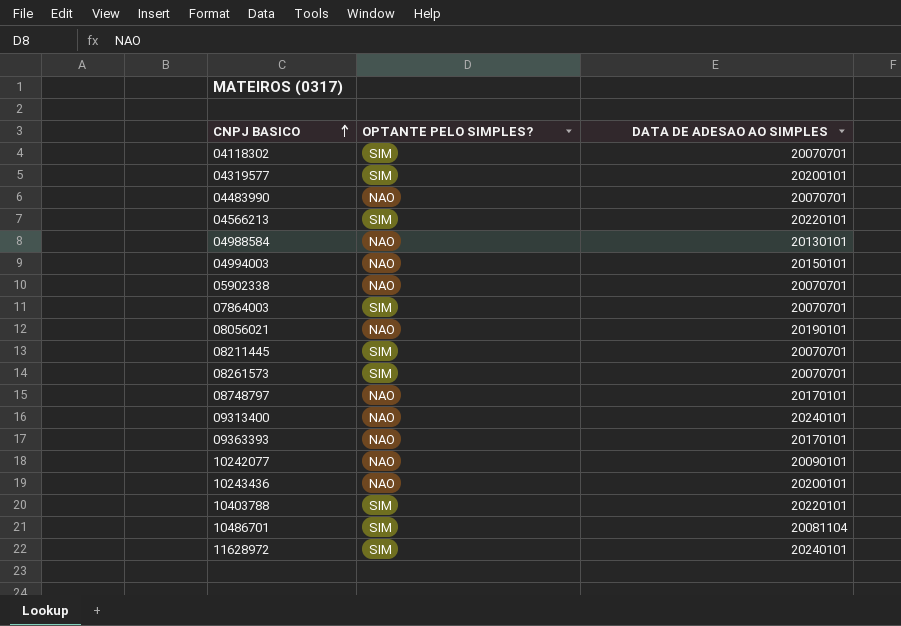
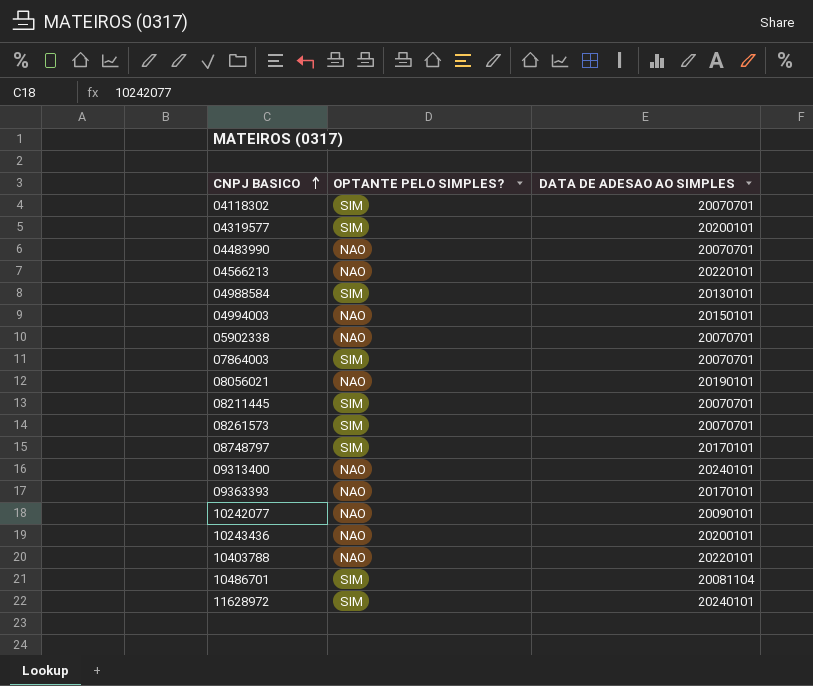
04566213 | OPTANTE PELO SIMPLES?: SIM -> NAO
04988584 | OPTANTE PELO SIMPLES?: NAO -> SIM
08748797 | OPTANTE PELO SIMPLES?: NAO -> SIM
10403788 | OPTANTE PELO SIMPLES?: SIM -> NAO

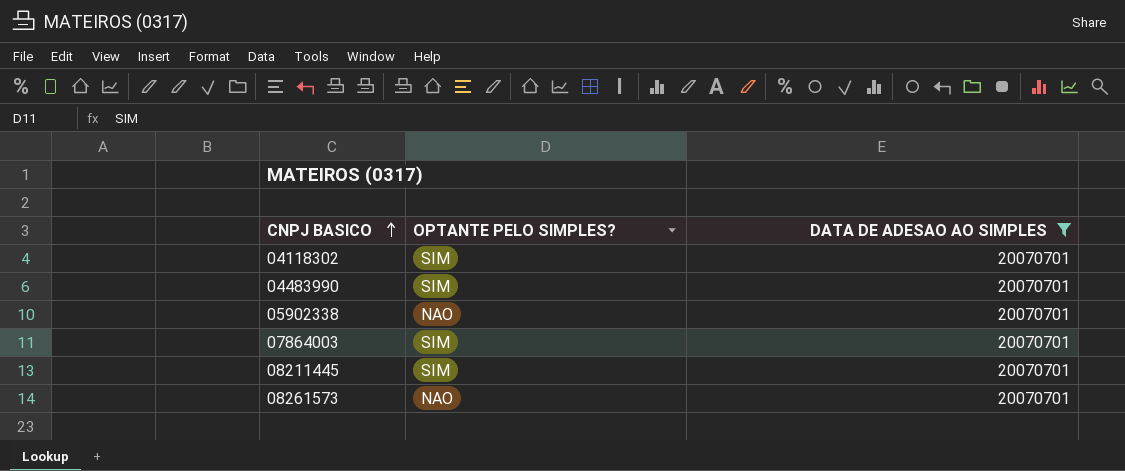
filter: none -> DATA DE ADESAO AO SIMPLES = 20070701
04483990 | OPTANTE PELO SIMPLES?: NAO -> SIM
08261573 | OPTANTE PELO SIMPLES?: SIM -> NAO

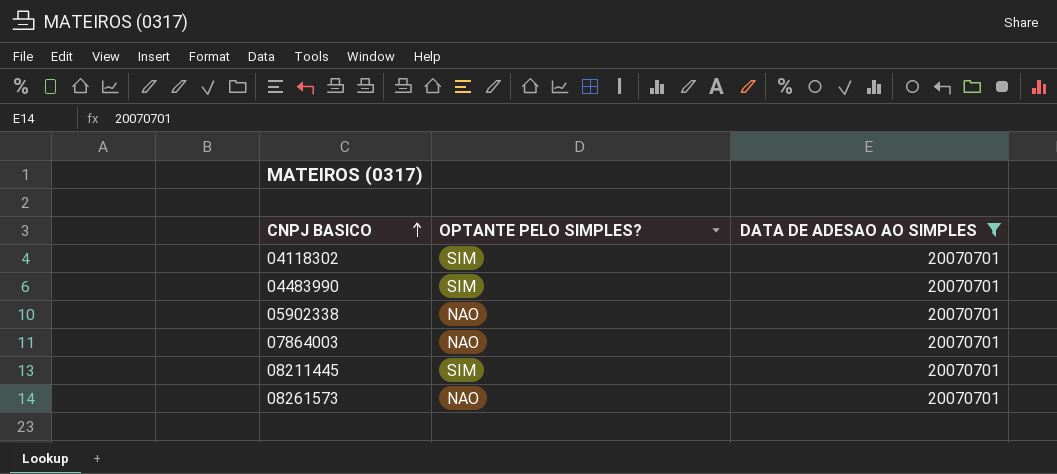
07864003 | OPTANTE PELO SIMPLES?: SIM -> NAO

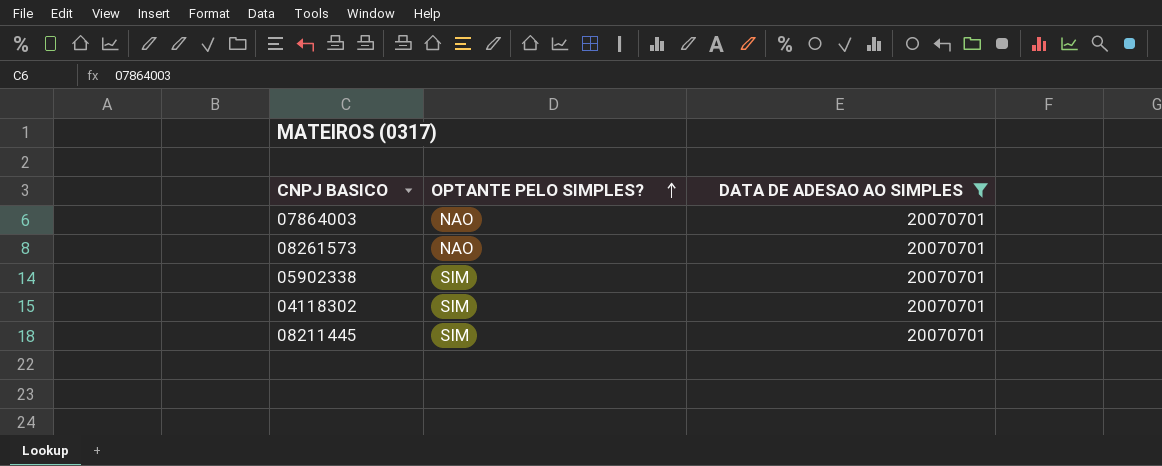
row order: CNPJ BASICO ascending -> OPTANTE PELO SIMPLES? ascending
row 04483990: SIM | 20070701 -> none
05902338 | OPTANTE PELO SIMPLES?: NAO -> SIM

